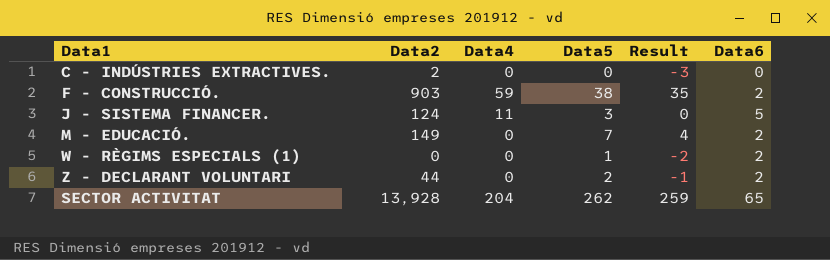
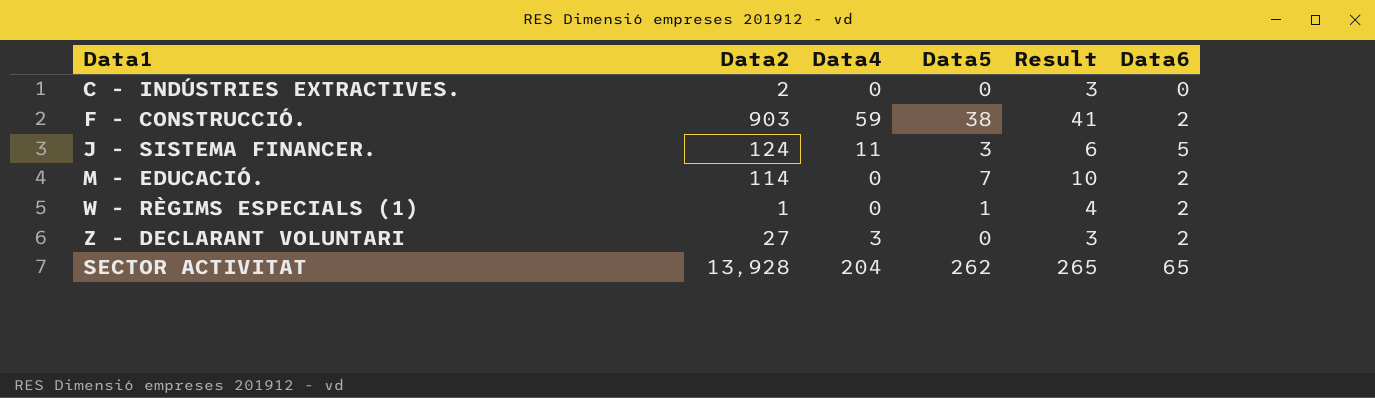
column Result | formula: [Data5] - 3 -> [Data5] + 3
M - EDUCACIÓ. | Data2: 149 -> 114
W - RÈGIMS ESPECIALS (1) | Data2: 0 -> 1
Z - DECLARANT VOLUNTARI | Data2: 44 -> 27
Z - DECLARANT VOLUNTARI | Data4: 0 -> 3
Z - DECLARANT VOLUNTARI | Data5: 2 -> 0

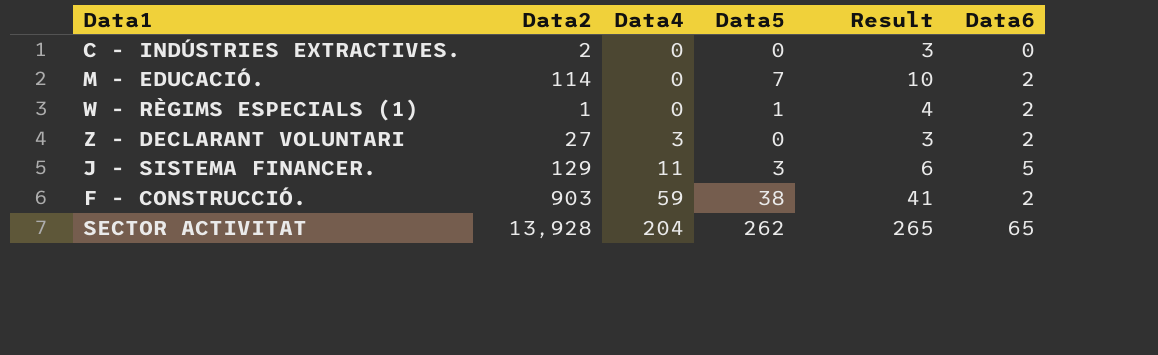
row order: none -> Data4 ascending
J - SISTEMA FINANCER. | Data2: 124 -> 129

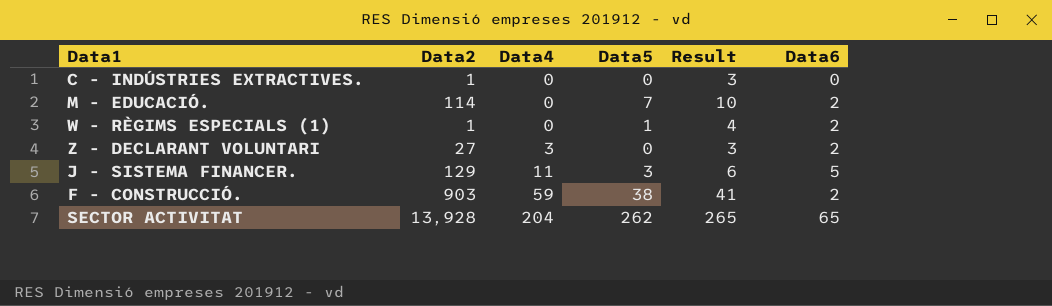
C - INDÚSTRIES EXTRACTIVES. | Data2: 2 -> 1

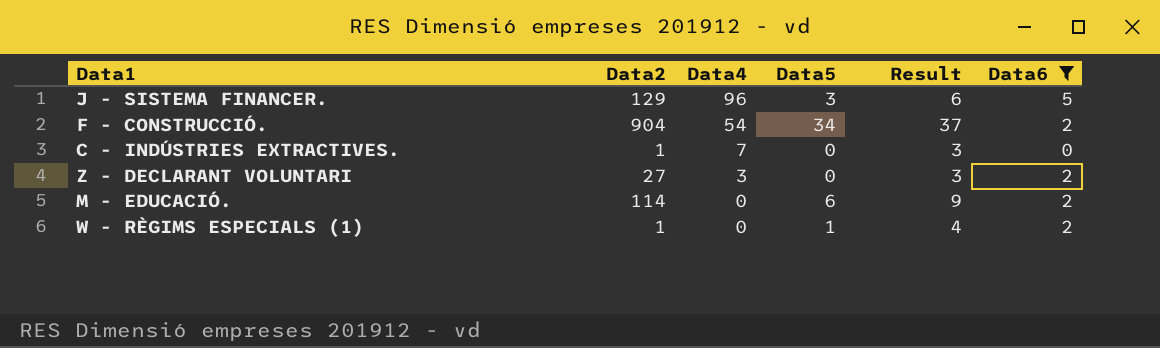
filter: none -> Data6 != 65
row order: Data4 ascending -> Data4 descending
J - SISTEMA FINANCER. | Data4: 11 -> 96
F - CONSTRUCCIÓ. | Data2: 903 -> 904
F - CONSTRUCCIÓ. | Data4: 59 -> 54
F - CONSTRUCCIÓ. | Data5: 38 -> 34
F - CONSTRUCCIÓ. | Result: 41 -> 37
C - INDÚSTRIES EXTRACTIVES. | Data4: 0 -> 7
M - EDUCACIÓ. | Data5: 7 -> 6
M - EDUCACIÓ. | Result: 10 -> 9

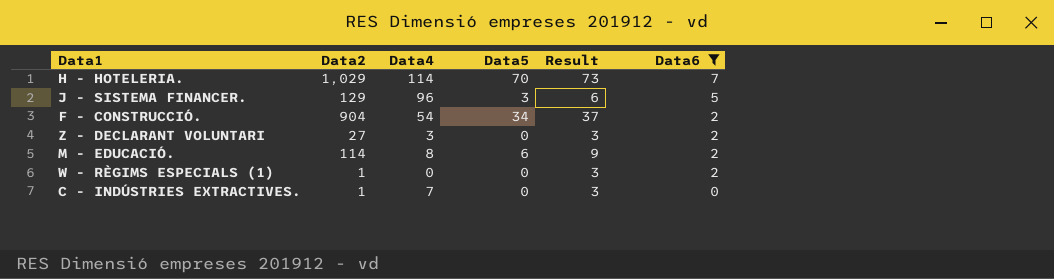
row order: Data4 descending -> Data6 descending
row H - HOTELERIA.: none -> 1,029 | 114 | 70 | 73 | 7
M - EDUCACIÓ. | Data4: 0 -> 8
W - RÈGIMS ESPECIALS (1) | Data5: 1 -> 0
W - RÈGIMS ESPECIALS (1) | Result: 4 -> 3

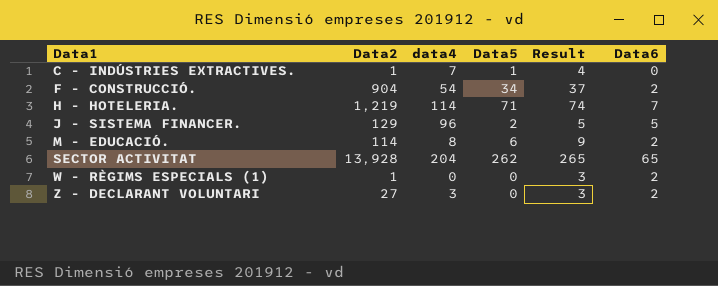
filter: Data6 != 65 -> none
row order: Data6 descending -> Data1 ascending
column name: Data4 -> data4
C - INDÚSTRIES EXTRACTIVES. | Data5: 0 -> 1
C - INDÚSTRIES EXTRACTIVES. | Result: 3 -> 4
H - HOTELERIA. | Data2: 1,029 -> 1,219
H - HOTELERIA. | Data5: 70 -> 71
H - HOTELERIA. | Result: 73 -> 74
J - SISTEMA FINANCER. | Data5: 3 -> 2
J - SISTEMA FINANCER. | Result: 6 -> 5

